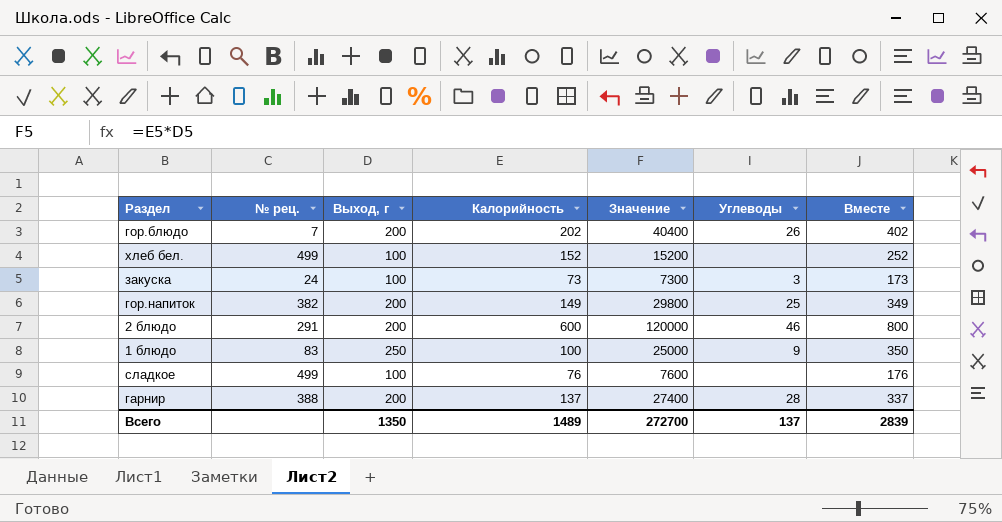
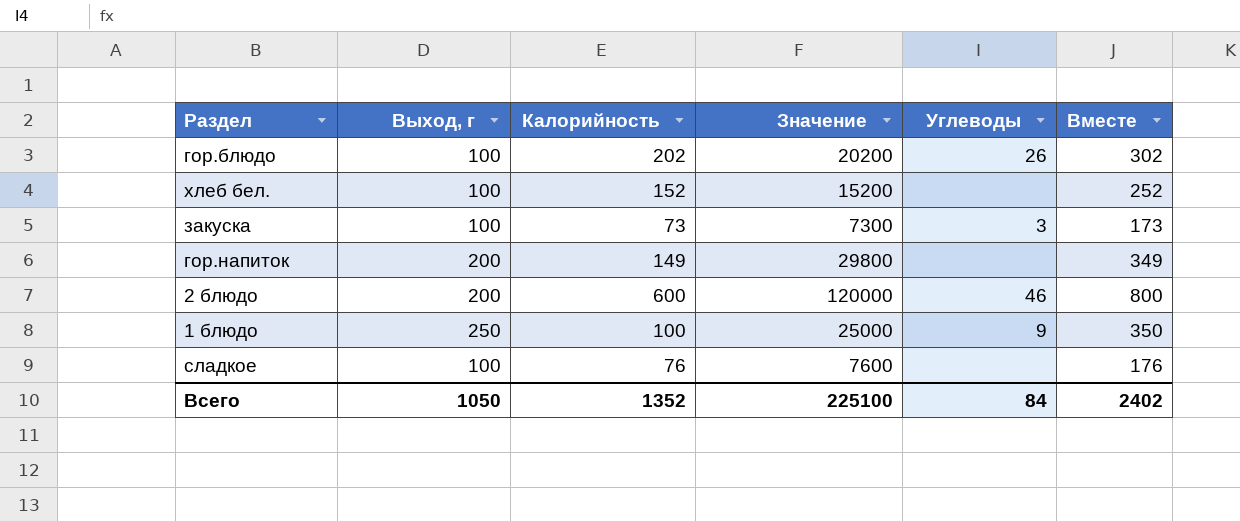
column № рец. | position: 2 -> none
row гарнир: 388 | 200 | 137 | 27400 | 28 | 337 -> none
гор.блюдо | Выход, г: 200 -> 100
гор.блюдо | Значение: 40400 -> 20200
гор.блюдо | Вместе: 402 -> 302
гор.напиток | Углеводы: 25 -> none
Всего | Выход, г: 1350 -> 1050
Всего | Калорийность: 1489 -> 1352
Всего | Значение: 272700 -> 225100
Всего | Углеводы: 137 -> 84
Всего | Вместе: 2839 -> 2402

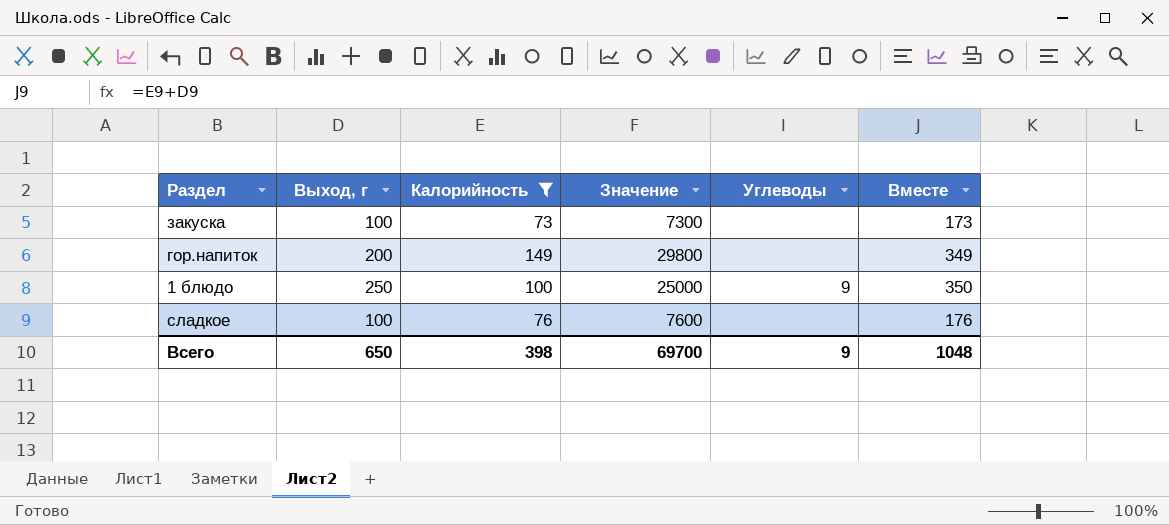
filter: none -> Калорийность <= 149
закуска | Углеводы: 3 -> none
Всего | Выход, г: 1050 -> 650
Всего | Калорийность: 1352 -> 398
Всего | Значение: 225100 -> 69700
Всего | Углеводы: 84 -> 9
Всего | Вместе: 2402 -> 1048

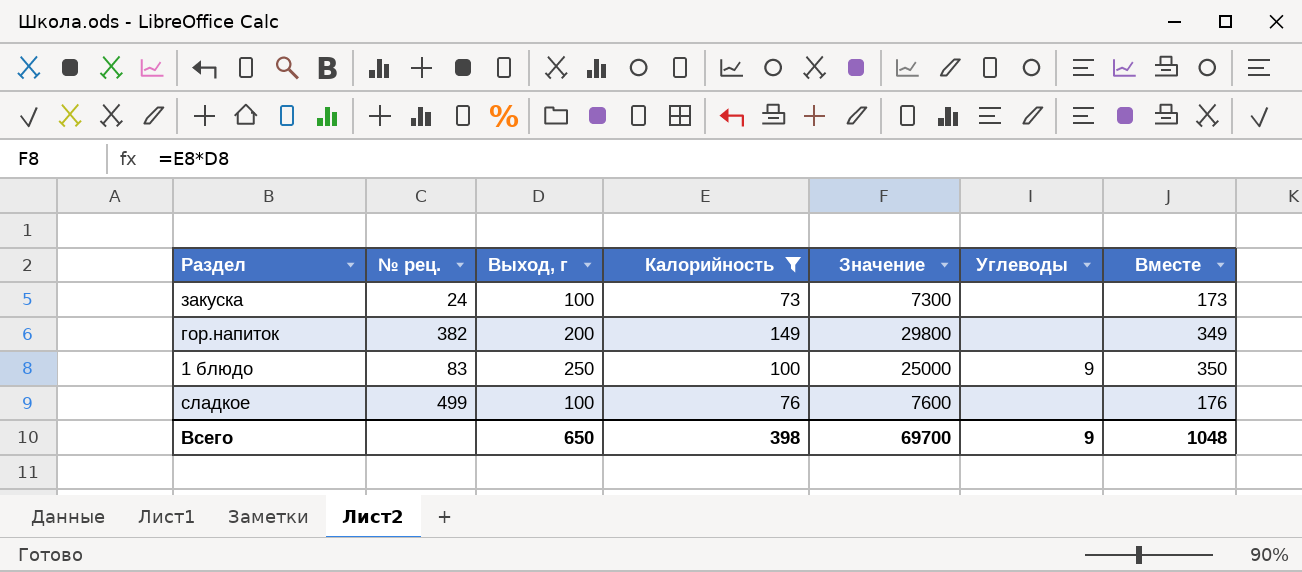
column № рец. | position: none -> 2

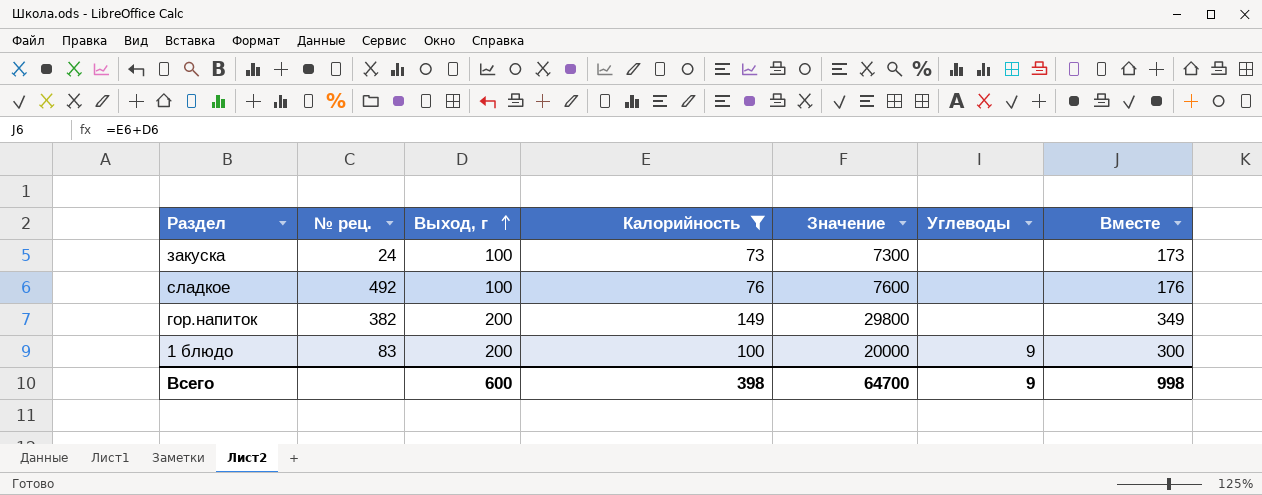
row order: none -> Выход, г ascending
сладкое | № рец.: 499 -> 492
1 блюдо | Выход, г: 250 -> 200
1 блюдо | Значение: 25000 -> 20000
1 блюдо | Вместе: 350 -> 300
Всего | Выход, г: 650 -> 600
Всего | Значение: 69700 -> 64700
Всего | Вместе: 1048 -> 998

